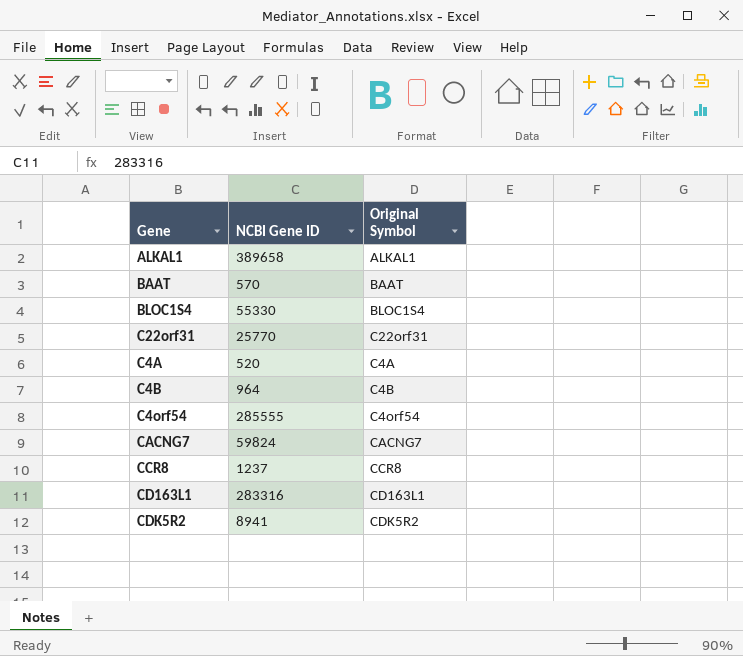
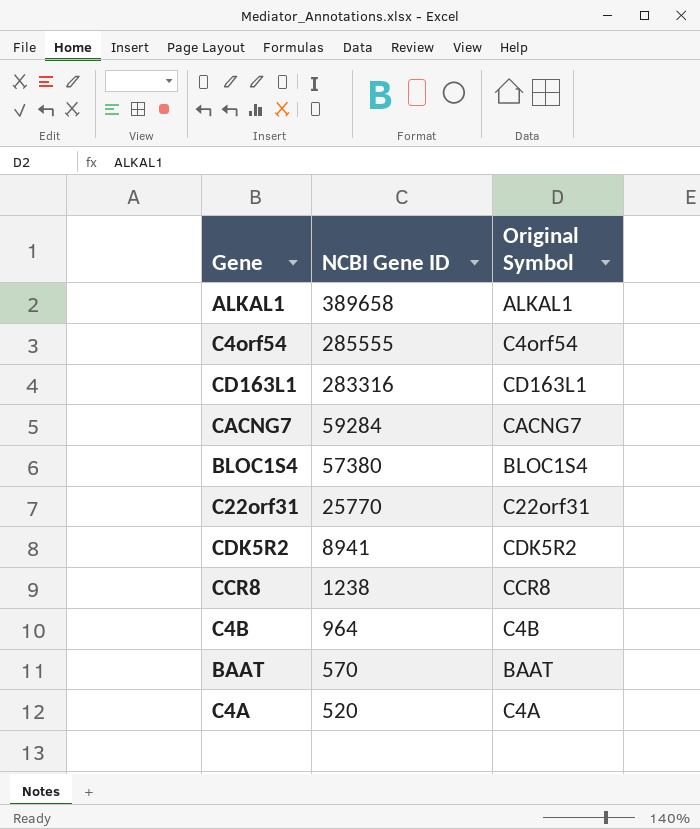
row order: none -> NCBI Gene ID descending
CACNG7 | NCBI Gene ID: 59824 -> 59284
BLOC1S4 | NCBI Gene ID: 55330 -> 57380
CCR8 | NCBI Gene ID: 1237 -> 1238

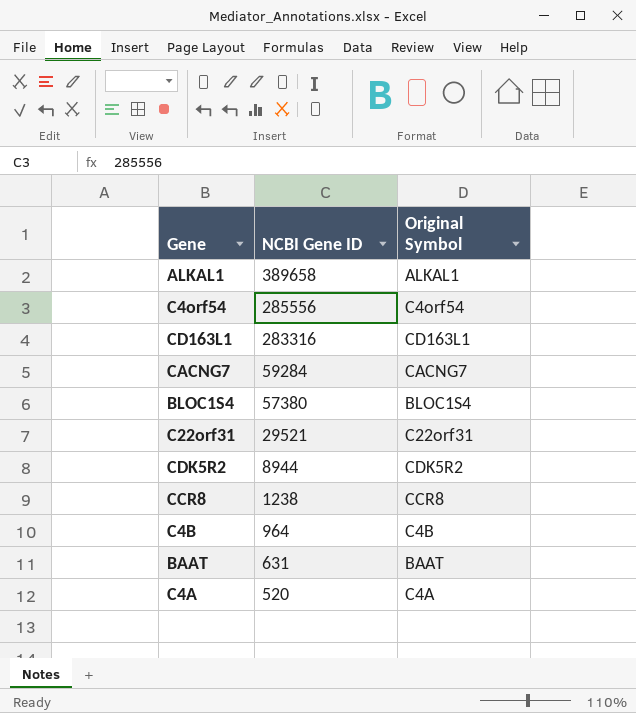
C4orf54 | NCBI Gene ID: 285555 -> 285556
C22orf31 | NCBI Gene ID: 25770 -> 29521
CDK5R2 | NCBI Gene ID: 8941 -> 8944
BAAT | NCBI Gene ID: 570 -> 631

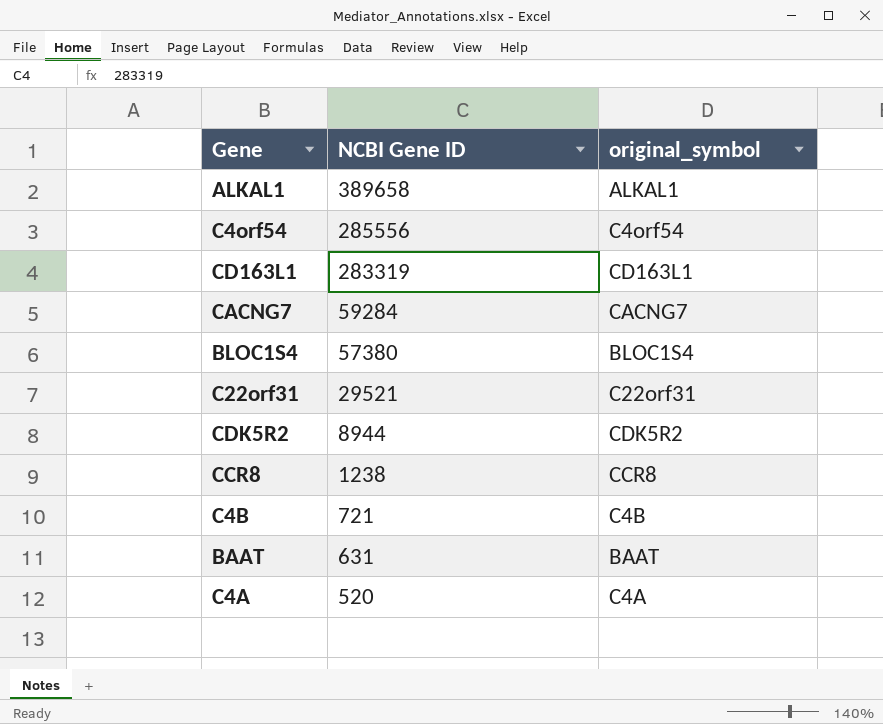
column name: Original Symbol -> original_symbol
CD163L1 | NCBI Gene ID: 283316 -> 283319
C4B | NCBI Gene ID: 964 -> 721

